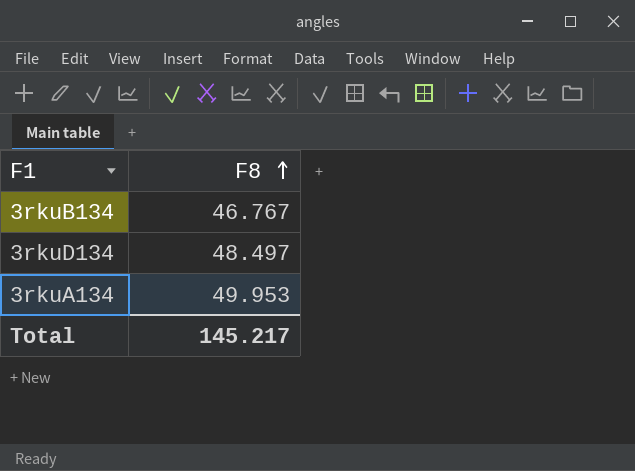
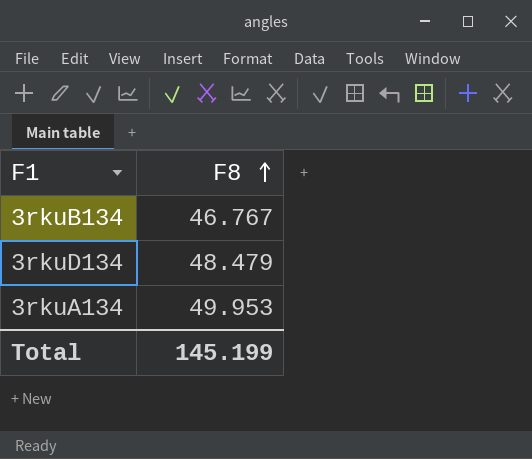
3rkuD134 | F8: 48.497 -> 48.479
Total | F8: 145.217 -> 145.199

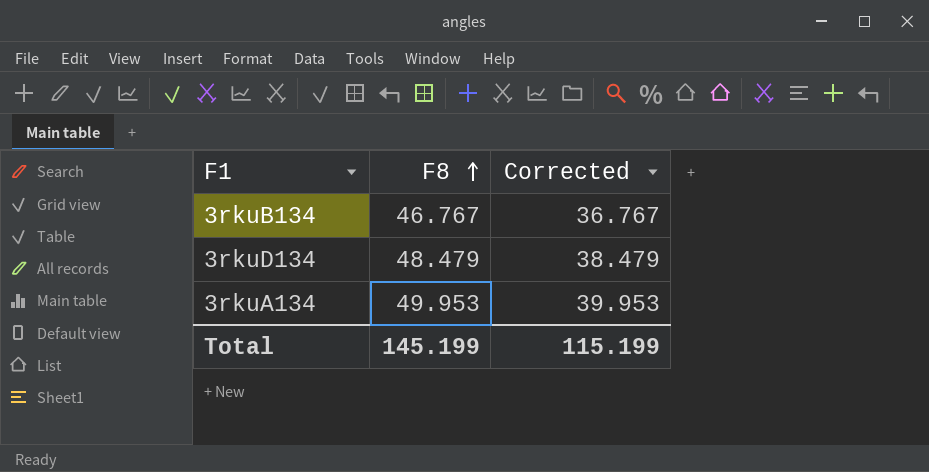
column Corrected | formula: none -> [F8] - 10

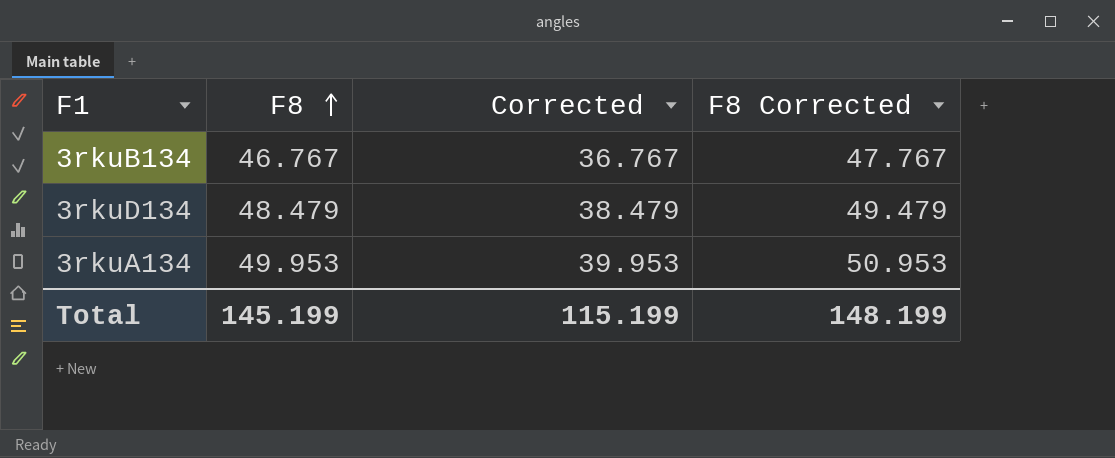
column F8 Corrected | formula: none -> [F8] + 1

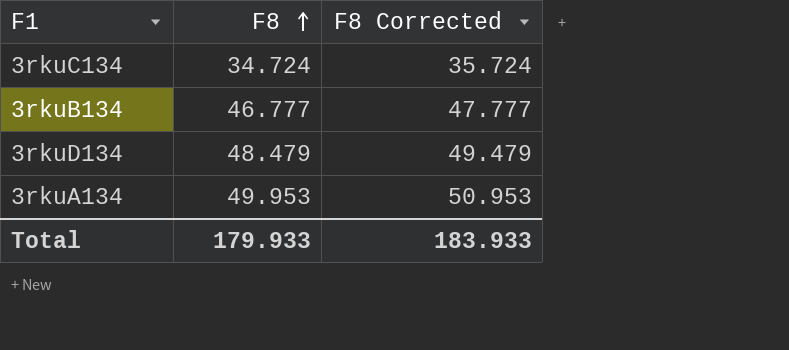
column Corrected | formula: [F8] - 10 -> none
row 3rkuC134: none -> 34.724 | 35.724
3rkuB134 | F8: 46.767 -> 46.777
3rkuB134 | F8 Corrected: 47.767 -> 47.777
Total | F8: 145.199 -> 179.933
Total | F8 Corrected: 148.199 -> 183.933

